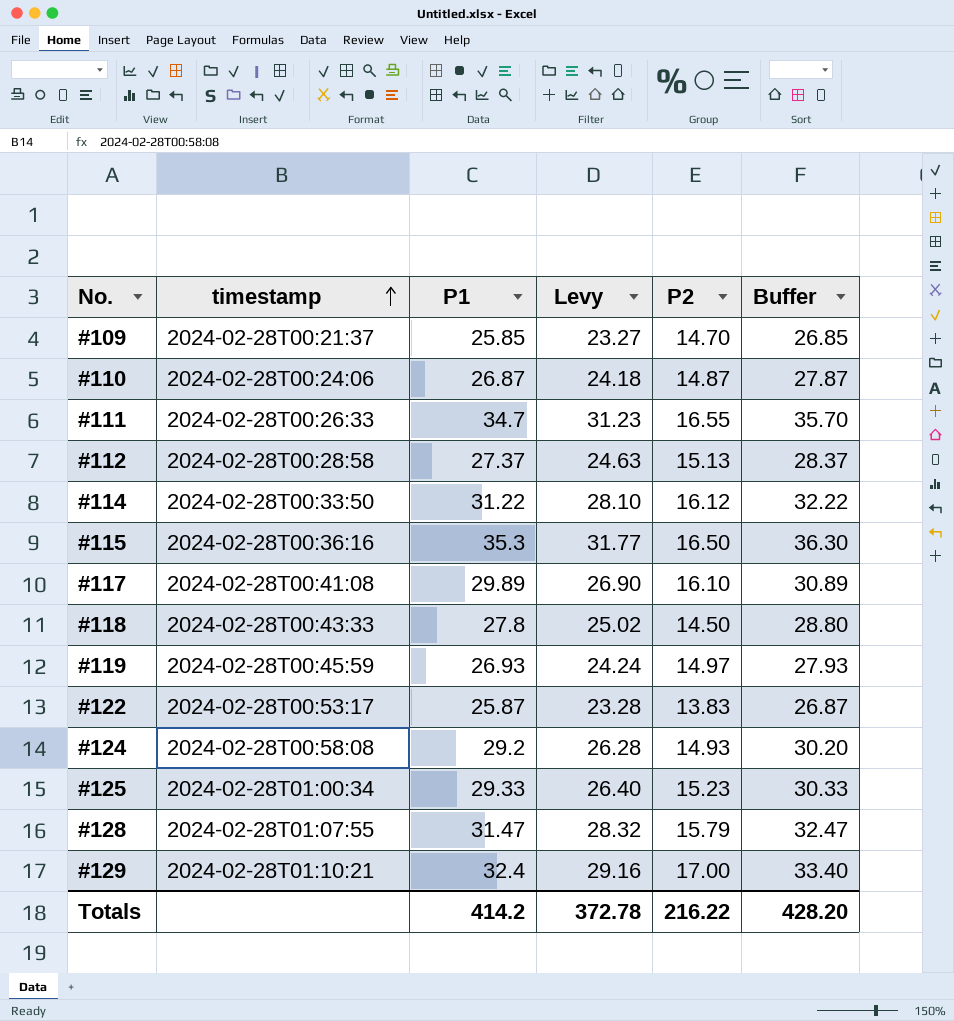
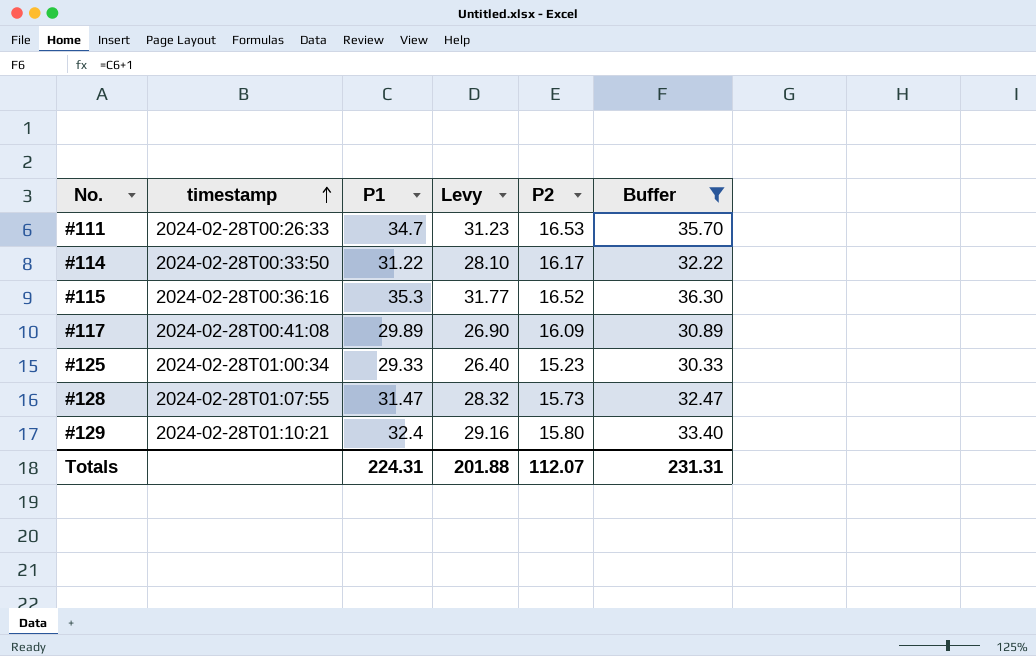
filter: none -> Buffer >= 30.33
#111 | P2: 16.55 -> 16.53
#114 | P2: 16.12 -> 16.17
#115 | P2: 16.50 -> 16.52
#117 | P2: 16.10 -> 16.09
#128 | P2: 15.79 -> 15.73
#129 | P2: 17.00 -> 15.80
Totals | P1: 414.2 -> 224.31
Totals | Levy: 372.78 -> 201.88
Totals | P2: 216.22 -> 112.07
Totals | Buffer: 428.20 -> 231.31

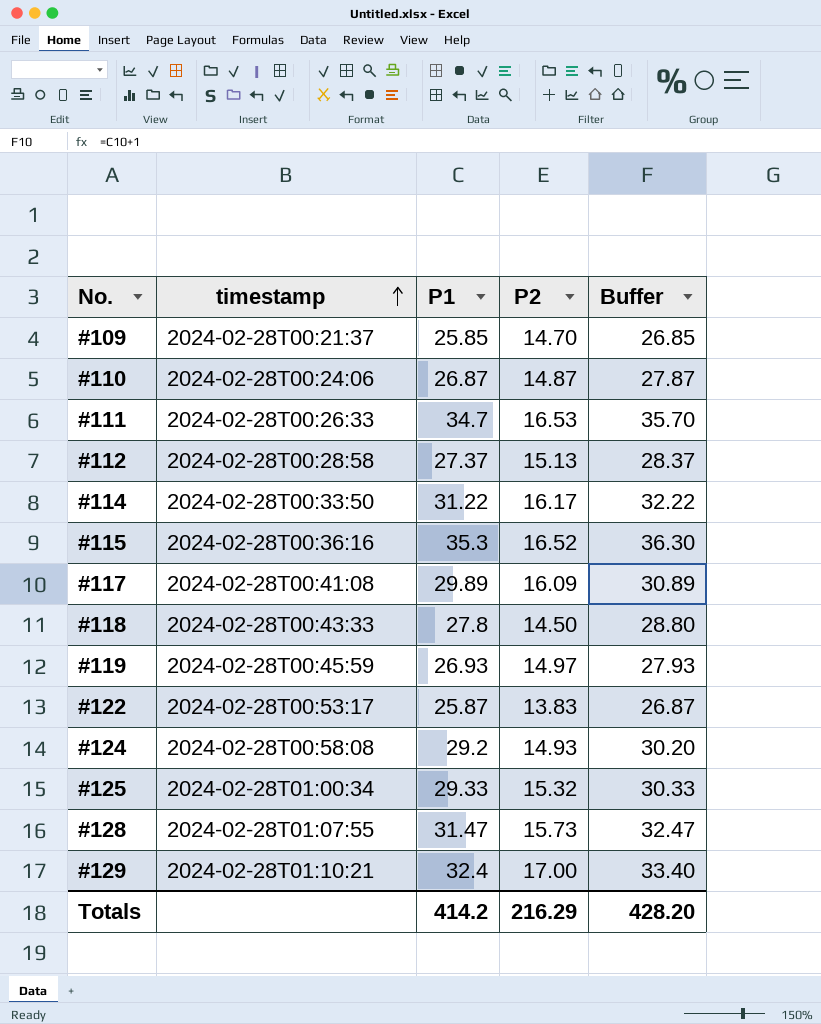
filter: Buffer >= 30.33 -> none
column Levy | formula: [P1] * 0.9 -> none
#125 | P2: 15.23 -> 15.32
#129 | P2: 15.80 -> 17.00
Totals | P1: 224.31 -> 414.2
Totals | P2: 112.07 -> 216.29
Totals | Buffer: 231.31 -> 428.20

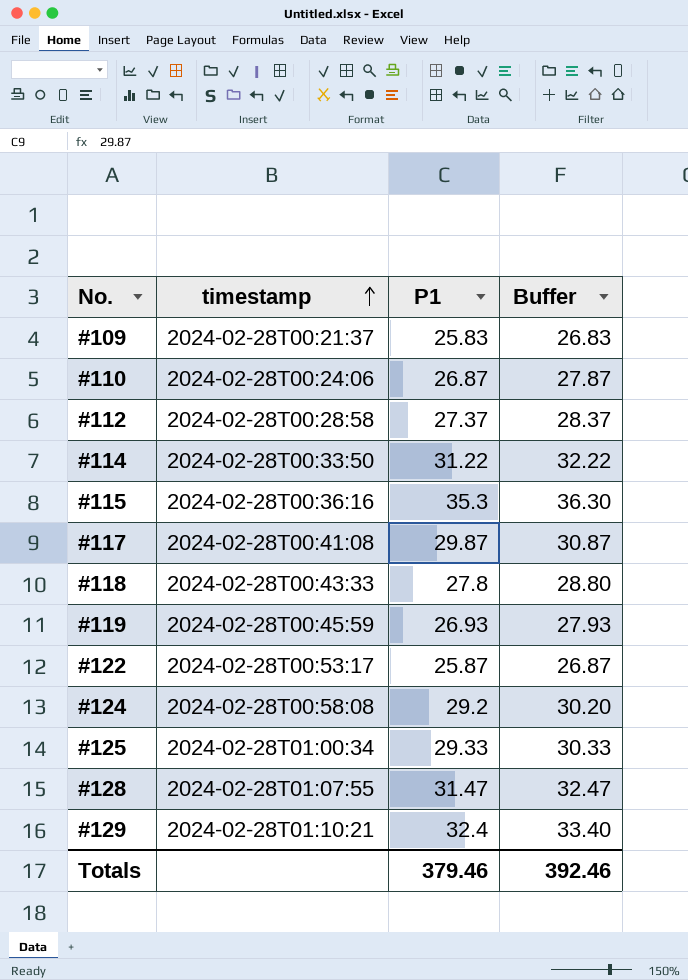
column P2 | position: 4 -> none
row #111: 2024-02-28T00:26:33 | 34.7 | 16.53 | 35.70 -> none
#109 | P1: 25.85 -> 25.83
#109 | Buffer: 26.85 -> 26.83
#117 | P1: 29.89 -> 29.87
#117 | Buffer: 30.89 -> 30.87
Totals | P1: 414.2 -> 379.46
Totals | Buffer: 428.20 -> 392.46

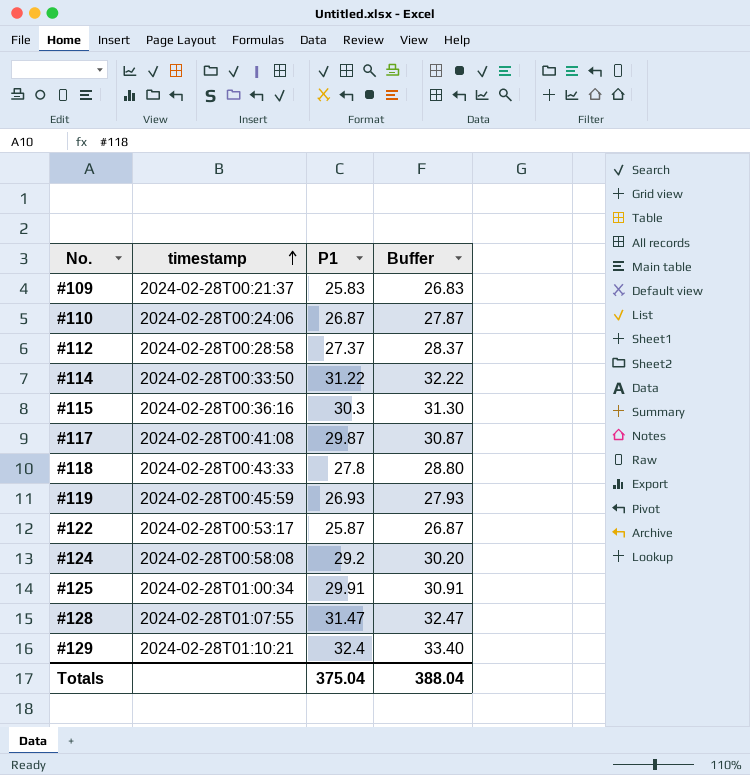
#115 | P1: 35.3 -> 30.3
#115 | Buffer: 36.30 -> 31.30
#125 | P1: 29.33 -> 29.91
#125 | Buffer: 30.33 -> 30.91
Totals | P1: 379.46 -> 375.04
Totals | Buffer: 392.46 -> 388.04

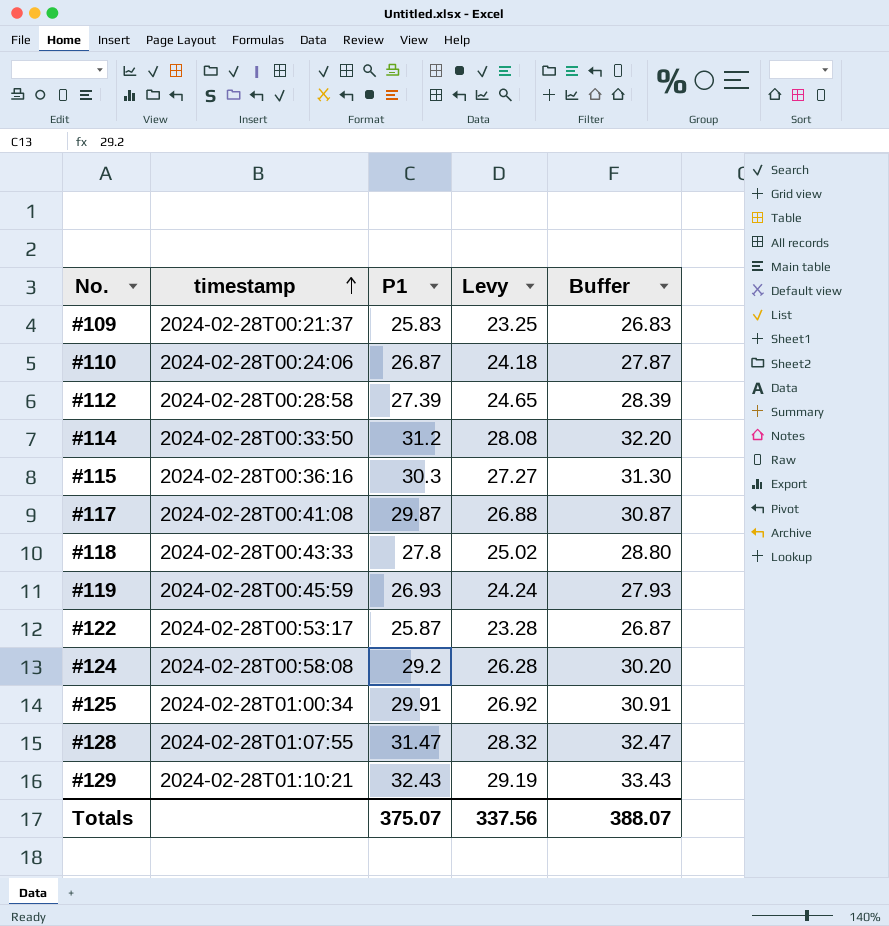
column Levy | formula: none -> [P1] * 0.9
#112 | P1: 27.37 -> 27.39
#112 | Buffer: 28.37 -> 28.39
#114 | P1: 31.22 -> 31.2
#114 | Buffer: 32.22 -> 32.20
#129 | P1: 32.4 -> 32.43
#129 | Buffer: 33.40 -> 33.43
Totals | P1: 375.04 -> 375.07
Totals | Buffer: 388.04 -> 388.07

